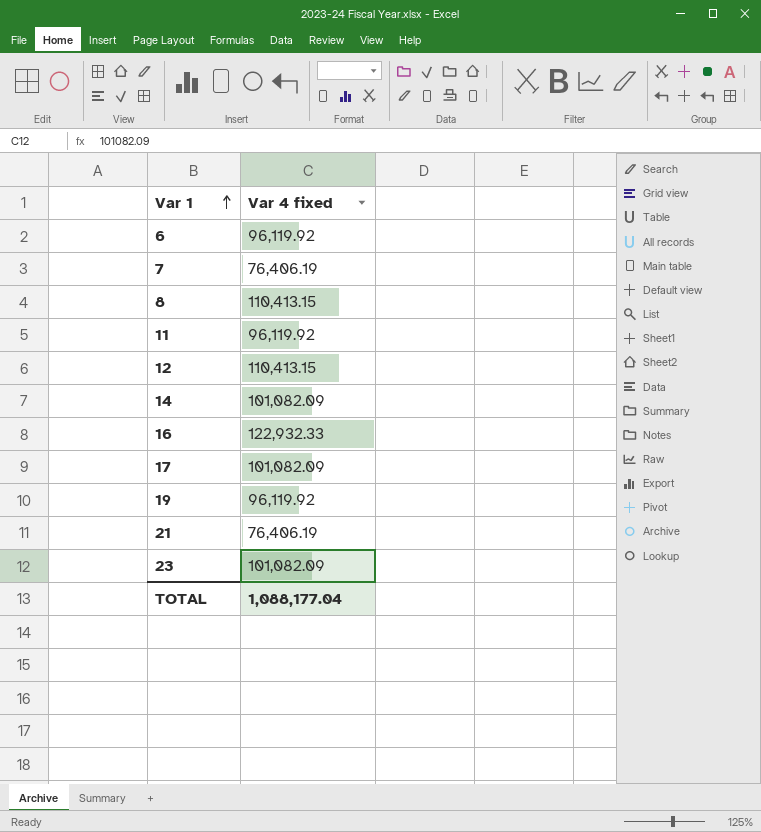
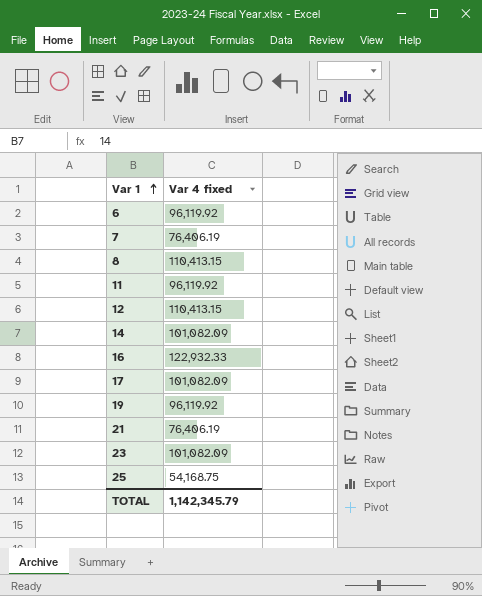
row 25: none -> 54,168.75
TOTAL | Var 4 fixed: 1,088,177.04 -> 1,142,345.79

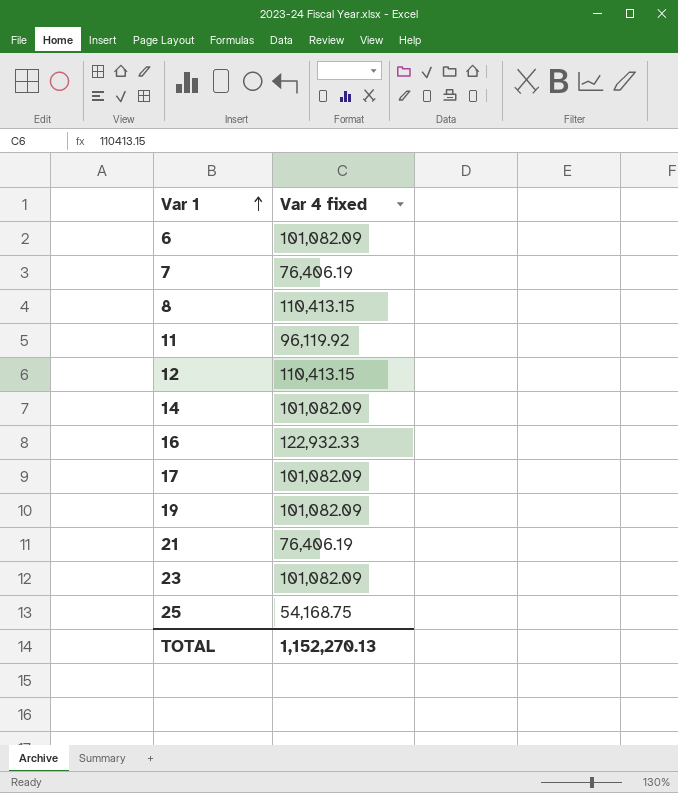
6 | Var 4 fixed: 96,119.92 -> 101,082.09
19 | Var 4 fixed: 96,119.92 -> 101,082.09
TOTAL | Var 4 fixed: 1,142,345.79 -> 1,152,270.13

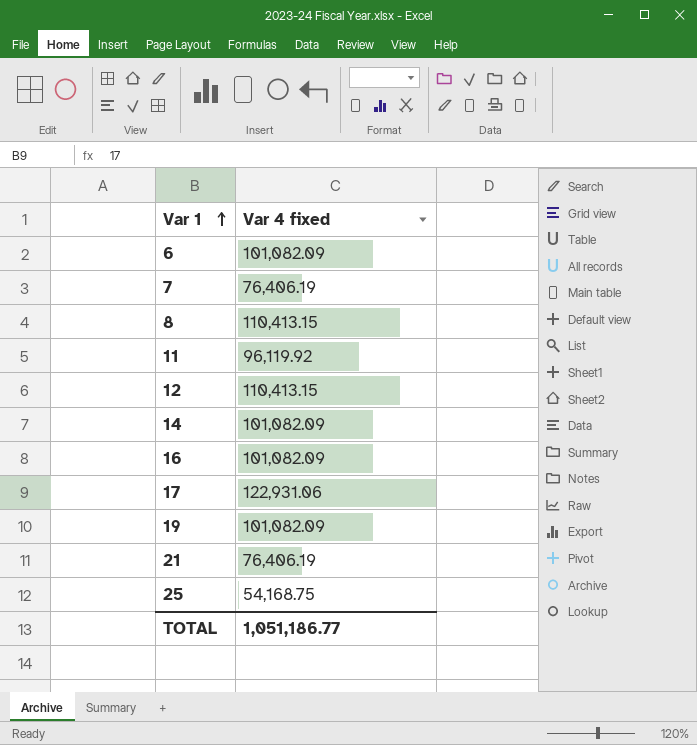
row 23: 101,082.09 -> none
16 | Var 4 fixed: 122,932.33 -> 101,082.09
17 | Var 4 fixed: 101,082.09 -> 122,931.06
TOTAL | Var 4 fixed: 1,152,270.13 -> 1,051,186.77

